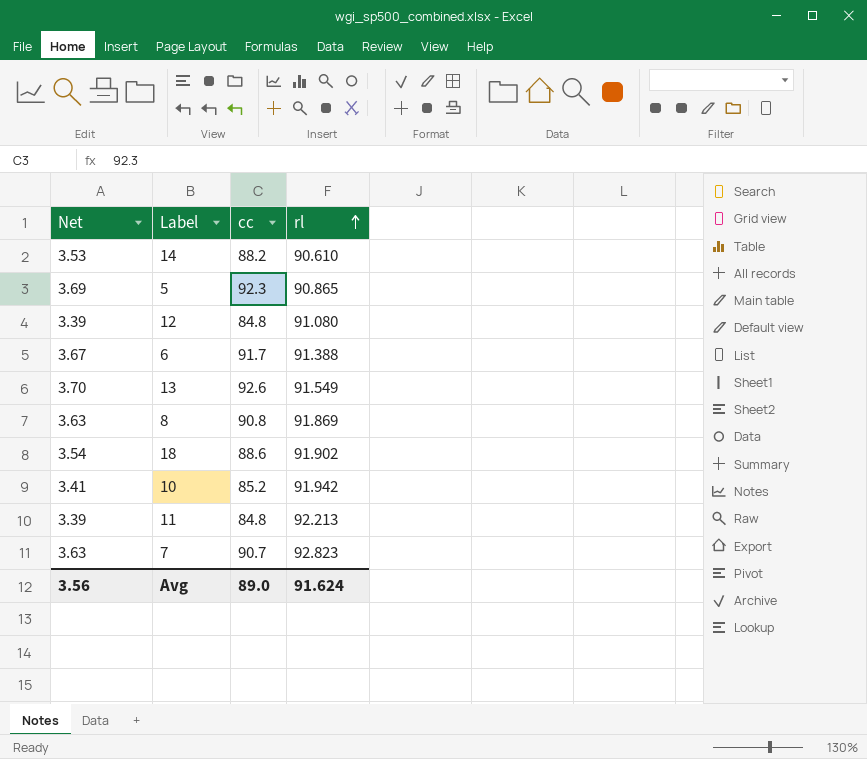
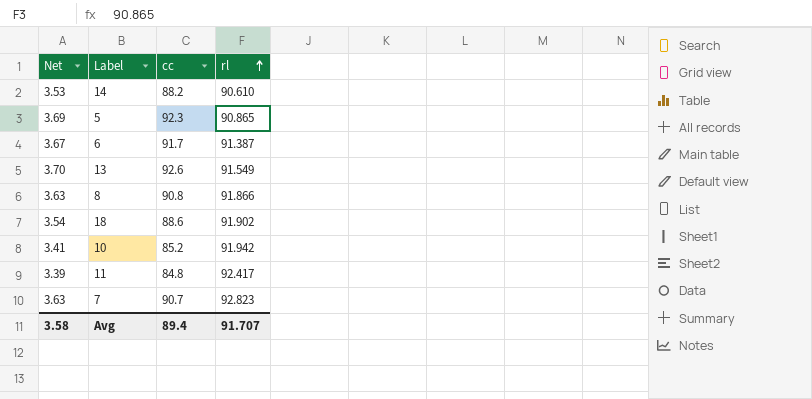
row 12: 3.39 | 84.8 | 91.080 -> none
6 | rl: 91.388 -> 91.387
8 | rl: 91.869 -> 91.866
11 | rl: 92.213 -> 92.417
Avg | Net: 3.56 -> 3.58
Avg | cc: 89.0 -> 89.4
Avg | rl: 91.624 -> 91.707

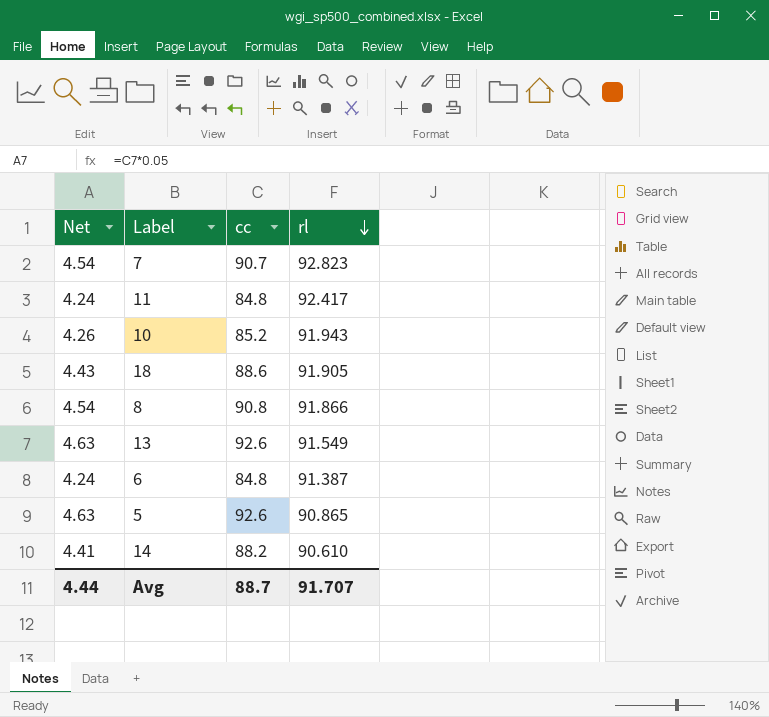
row order: rl ascending -> rl descending
column Net | formula: [cc] * 0.04 -> [cc] * 0.05
10 | rl: 91.942 -> 91.943
18 | rl: 91.902 -> 91.905
6 | cc: 91.7 -> 84.8
5 | cc: 92.3 -> 92.6
Avg | Net: 3.58 -> 4.44
Avg | cc: 89.4 -> 88.7

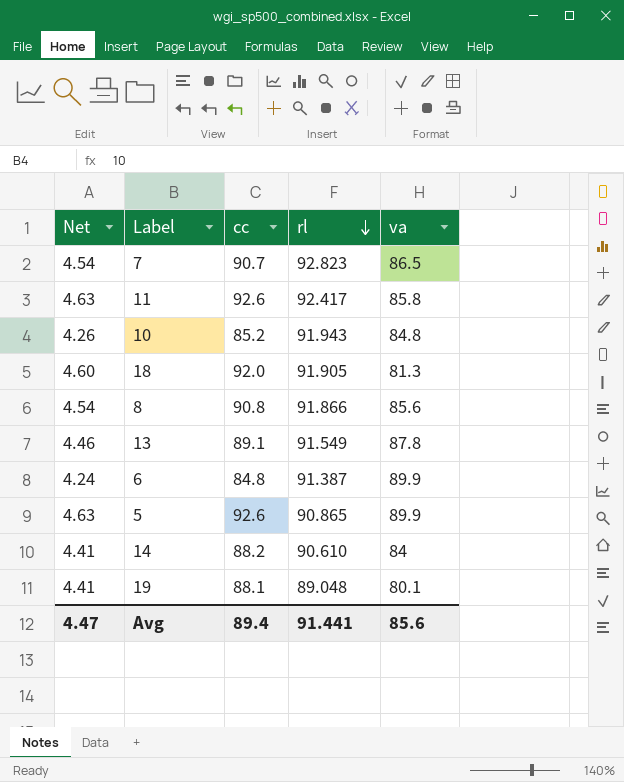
column va | position: none -> 5
11 | Net: 4.24 -> 4.63
11 | cc: 84.8 -> 92.6
18 | Net: 4.43 -> 4.60
18 | cc: 88.6 -> 92.0
13 | Net: 4.63 -> 4.46
13 | cc: 92.6 -> 89.1
row 19: none -> 4.41 | 88.1 | 89.048 | 80.1
Avg | Net: 4.44 -> 4.47
Avg | cc: 88.7 -> 89.4
Avg | rl: 91.707 -> 91.441

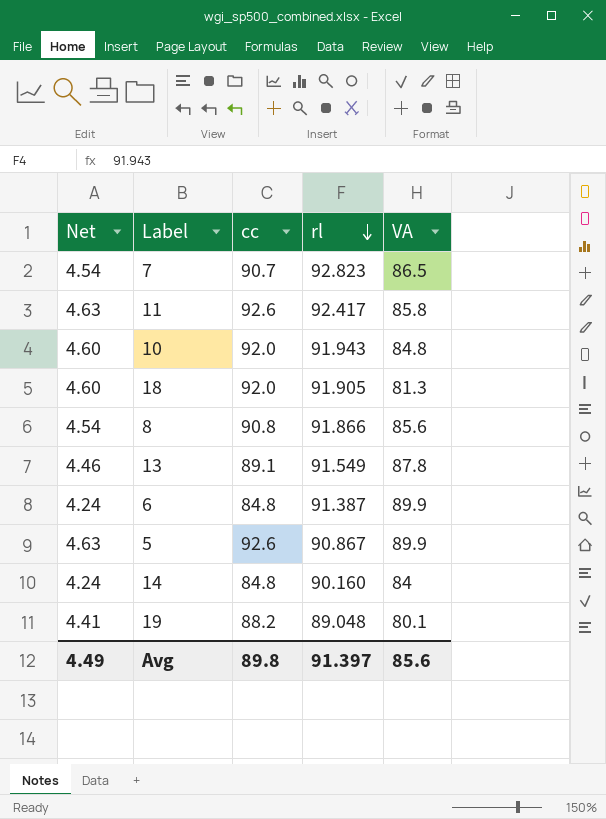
column name: va -> VA
10 | Net: 4.26 -> 4.60
10 | cc: 85.2 -> 92.0
5 | rl: 90.865 -> 90.867
14 | Net: 4.41 -> 4.24
14 | cc: 88.2 -> 84.8
14 | rl: 90.610 -> 90.160
19 | cc: 88.1 -> 88.2
Avg | Net: 4.47 -> 4.49
Avg | cc: 89.4 -> 89.8
Avg | rl: 91.441 -> 91.397

